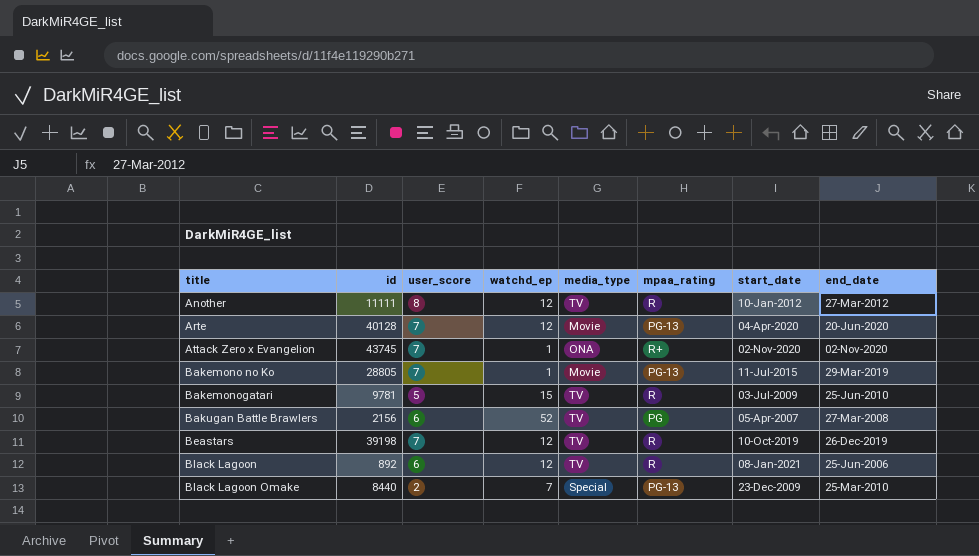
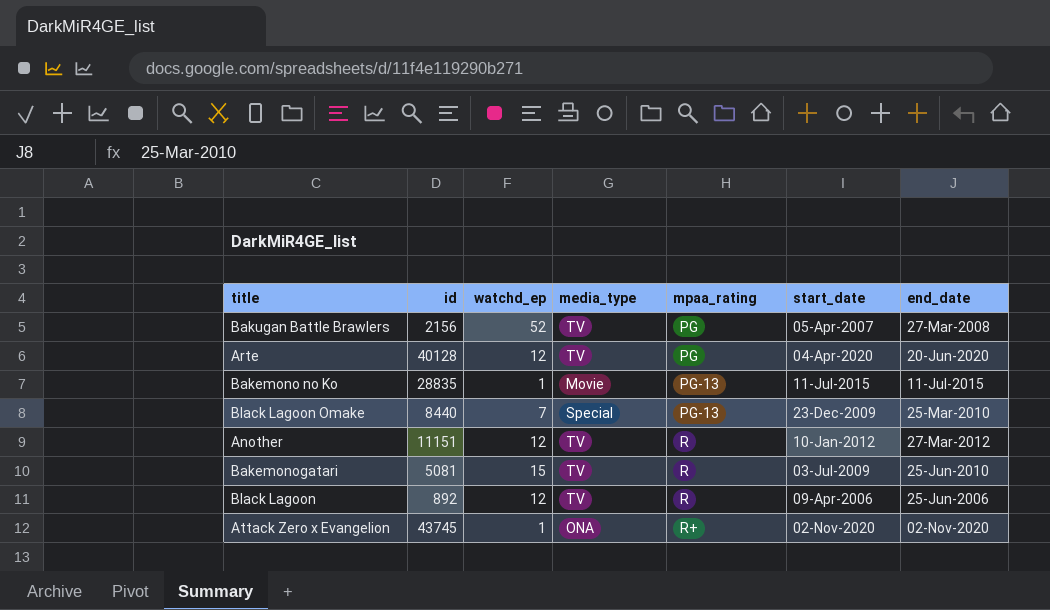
row order: title ascending -> mpaa_rating ascending
column user_score | position: 3 -> none
row Beastars: 39198 | 7 | 12 | TV | R | 10-Oct-2019 | 26-Dec-2019 -> none
Arte | media_type: Movie -> TV
Arte | mpaa_rating: PG-13 -> PG
Bakemono no Ko | id: 28805 -> 28835
Bakemono no Ko | end_date: 29-Mar-2019 -> 11-Jul-2015
Another | id: 11111 -> 11151
Bakemonogatari | id: 9781 -> 5081
Black Lagoon | start_date: 08-Jan-2021 -> 09-Apr-2006

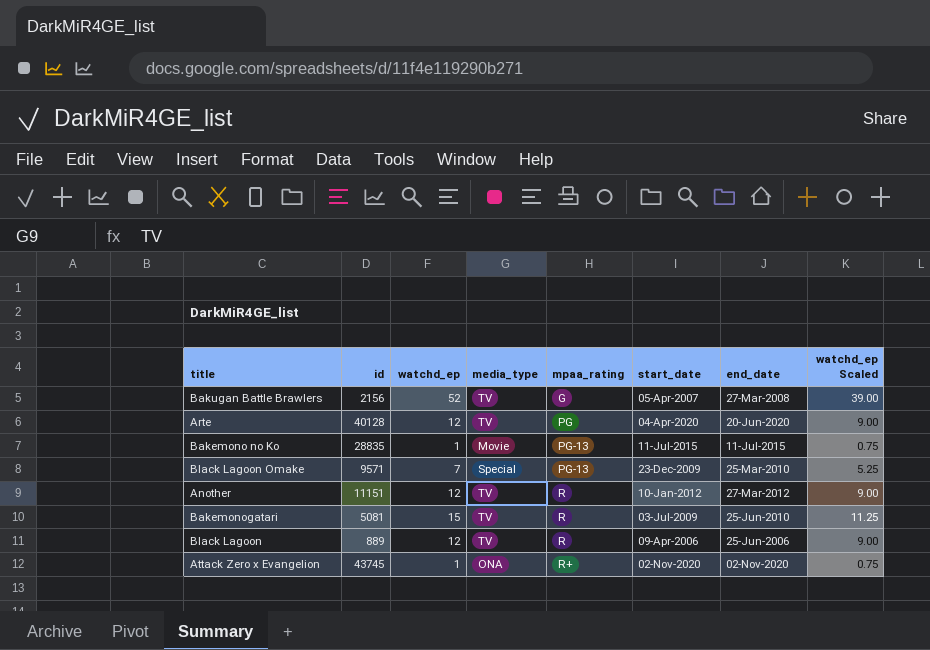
column watchd_ep Scaled | formula: none -> [watchd_ep] * 0.75
Bakugan Battle Brawlers | mpaa_rating: PG -> G
Black Lagoon Omake | id: 8440 -> 9571
Black Lagoon | id: 892 -> 889

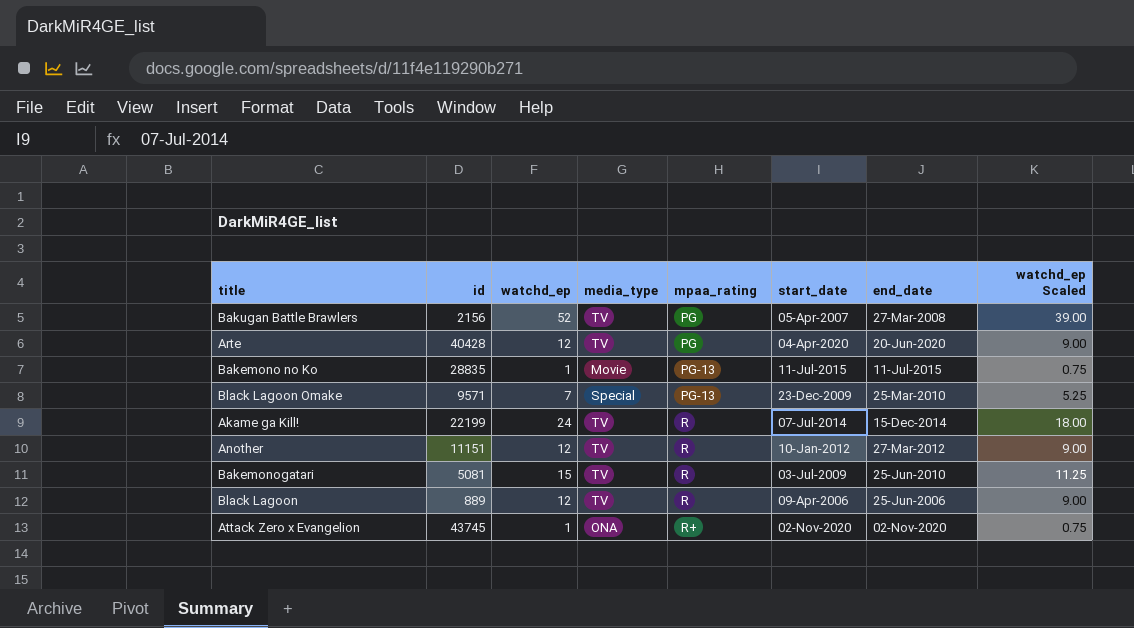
Bakugan Battle Brawlers | mpaa_rating: G -> PG
Arte | id: 40128 -> 40428
row Akame ga Kill!: none -> 22199 | 24 | TV | R | 07-Jul-2014 | 15-Dec-2014 | 18.00

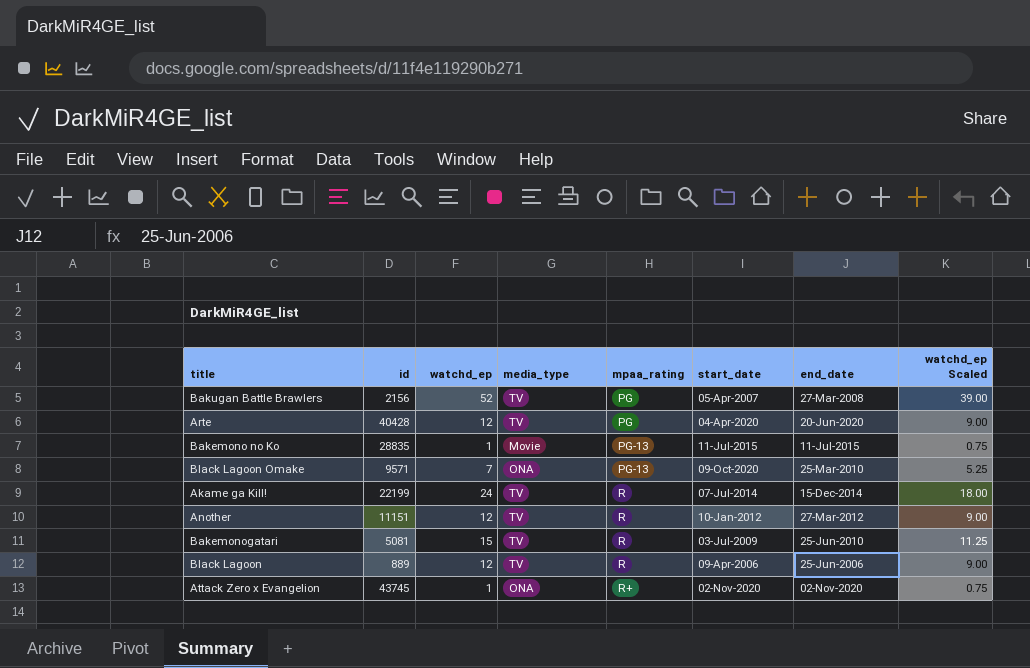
Black Lagoon Omake | media_type: Special -> ONA
Black Lagoon Omake | start_date: 23-Dec-2009 -> 09-Oct-2020

